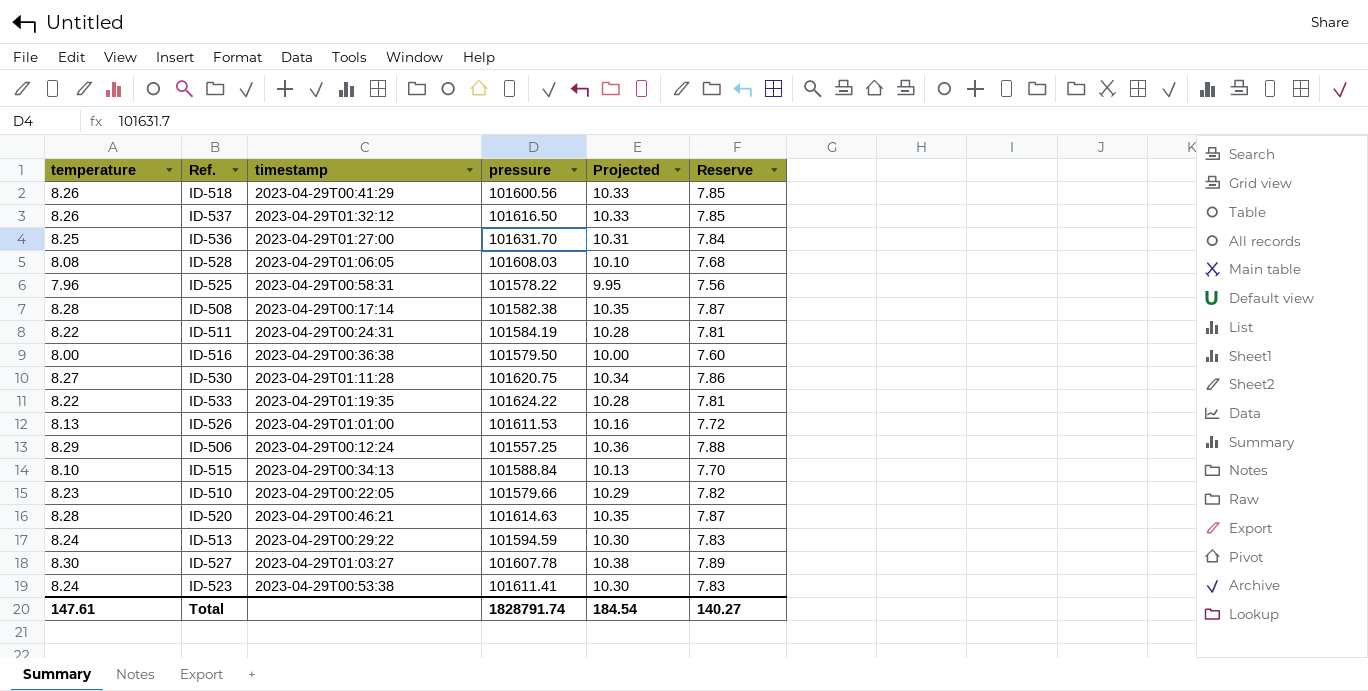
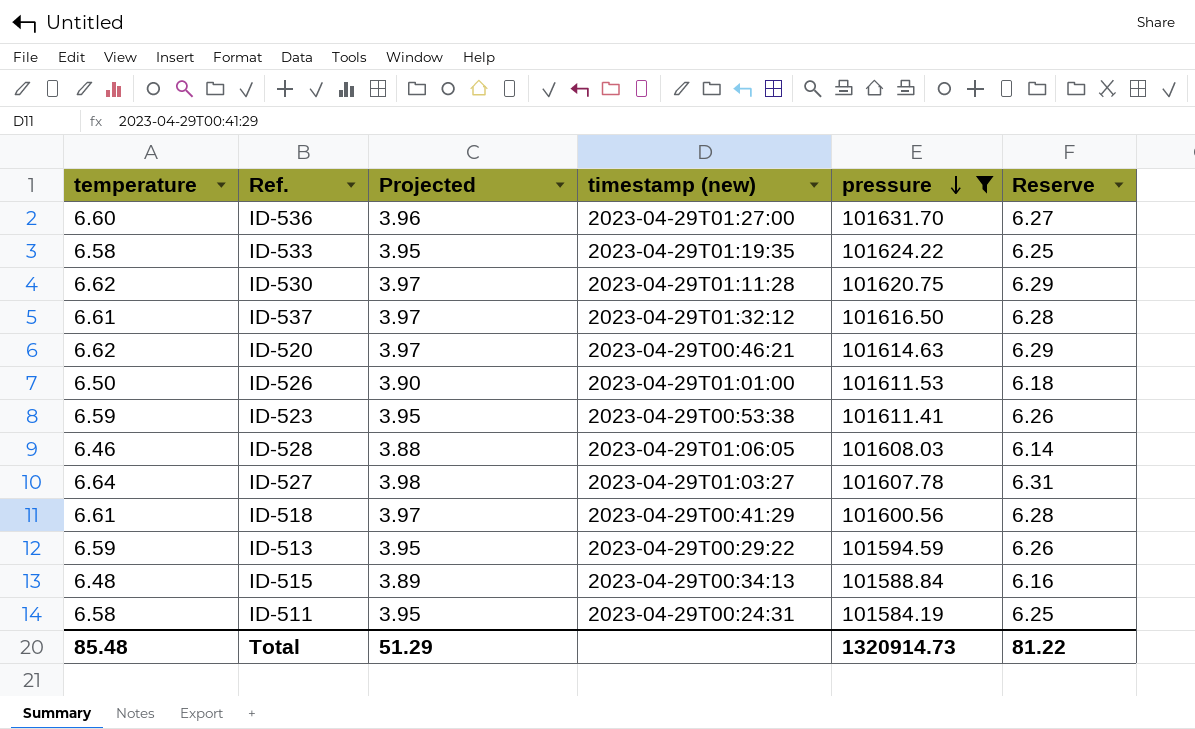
filter: none -> pressure >= 101584.19
row order: none -> pressure descending
column Projected | formula: [temperature] * 1.25 -> [temperature] * 0.6
column Projected | position: 5 -> 3
column name: timestamp -> timestamp (new)
ID-536 | temperature: 8.25 -> 6.60
ID-536 | Reserve: 7.84 -> 6.27
ID-533 | temperature: 8.22 -> 6.58
ID-533 | Reserve: 7.81 -> 6.25
ID-530 | temperature: 8.27 -> 6.62
ID-530 | Reserve: 7.86 -> 6.29
ID-537 | temperature: 8.26 -> 6.61
ID-537 | Reserve: 7.85 -> 6.28
ID-520 | temperature: 8.28 -> 6.62
ID-520 | Reserve: 7.87 -> 6.29
ID-526 | temperature: 8.13 -> 6.50
ID-526 | Reserve: 7.72 -> 6.18
ID-523 | temperature: 8.24 -> 6.59
ID-523 | Reserve: 7.83 -> 6.26
ID-528 | temperature: 8.08 -> 6.46
ID-528 | Reserve: 7.68 -> 6.14
ID-527 | temperature: 8.30 -> 6.64
ID-527 | Reserve: 7.89 -> 6.31
ID-518 | temperature: 8.26 -> 6.61
ID-518 | Reserve: 7.85 -> 6.28
ID-513 | temperature: 8.24 -> 6.59
ID-513 | Reserve: 7.83 -> 6.26
ID-515 | temperature: 8.10 -> 6.48
ID-515 | Reserve: 7.70 -> 6.16
ID-511 | temperature: 8.22 -> 6.58
ID-511 | Reserve: 7.81 -> 6.25
Total | temperature: 147.61 -> 85.48
Total | Projected: 184.54 -> 51.29
Total | pressure: 1828791.74 -> 1320914.73
Total | Reserve: 140.27 -> 81.22

